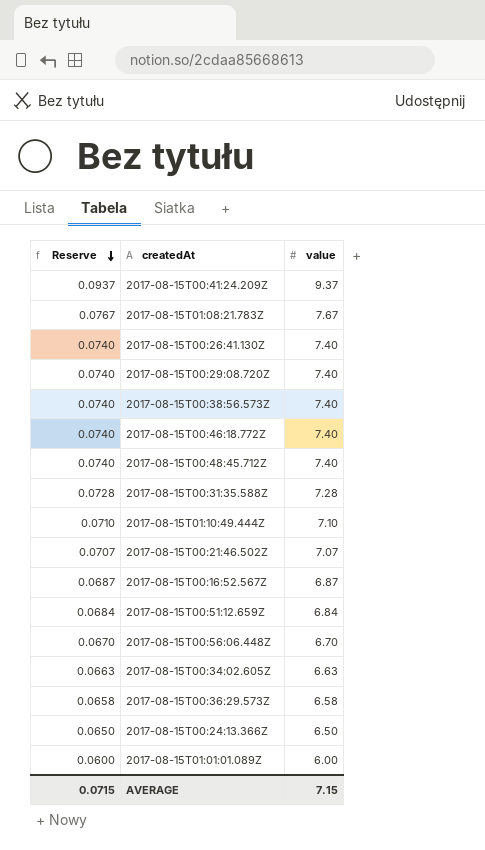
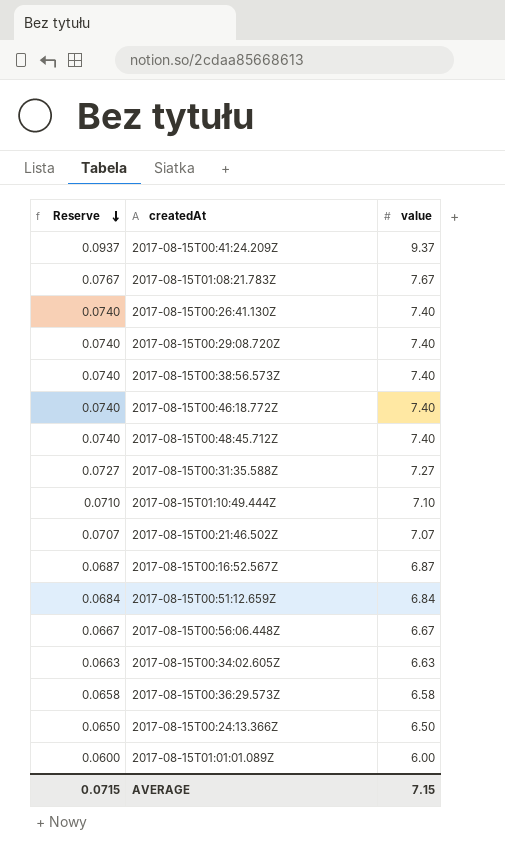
2017-08-15T00:31:35.588Z | Reserve: 0.0728 -> 0.0727
2017-08-15T00:31:35.588Z | value: 7.28 -> 7.27
2017-08-15T00:56:06.448Z | Reserve: 0.0670 -> 0.0667
2017-08-15T00:56:06.448Z | value: 6.70 -> 6.67

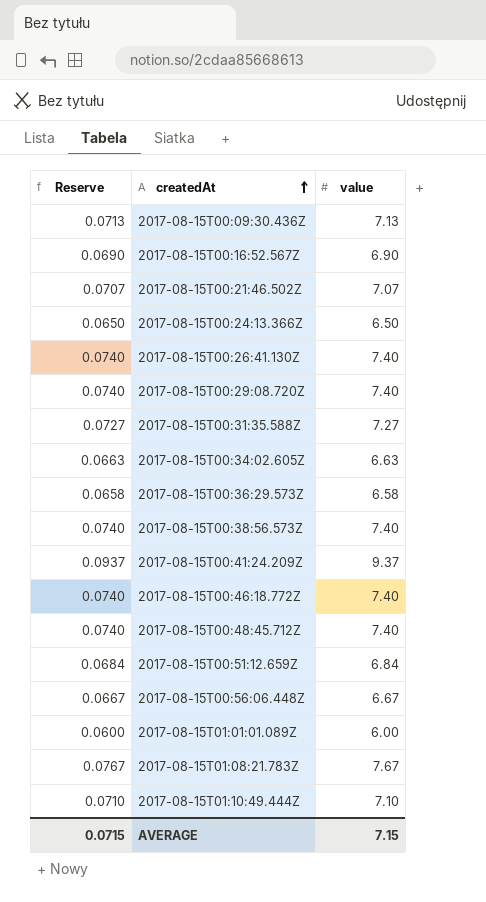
row order: Reserve descending -> createdAt ascending
row 2017-08-15T00:09:30.436Z: none -> 0.0713 | 7.13
2017-08-15T00:16:52.567Z | Reserve: 0.0687 -> 0.0690
2017-08-15T00:16:52.567Z | value: 6.87 -> 6.90

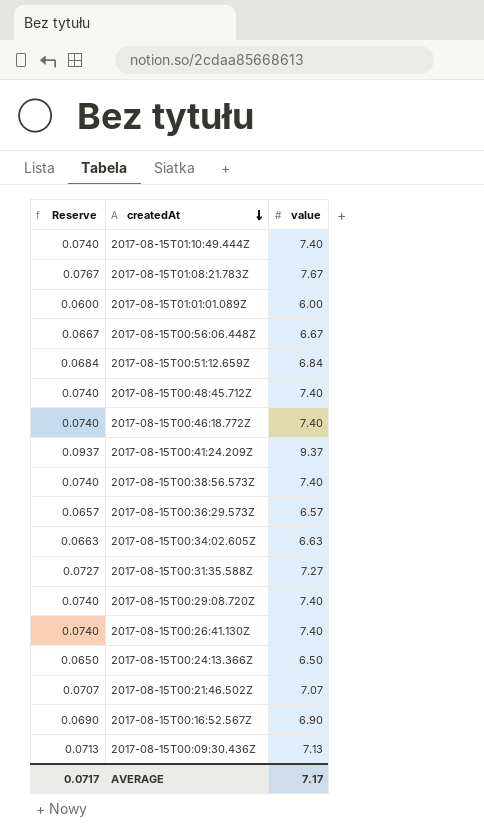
row order: createdAt ascending -> createdAt descending
2017-08-15T01:10:49.444Z | Reserve: 0.0710 -> 0.0740
2017-08-15T01:10:49.444Z | value: 7.10 -> 7.40
2017-08-15T00:36:29.573Z | Reserve: 0.0658 -> 0.0657
2017-08-15T00:36:29.573Z | value: 6.58 -> 6.57
AVERAGE | Reserve: 0.0715 -> 0.0717
AVERAGE | value: 7.15 -> 7.17

